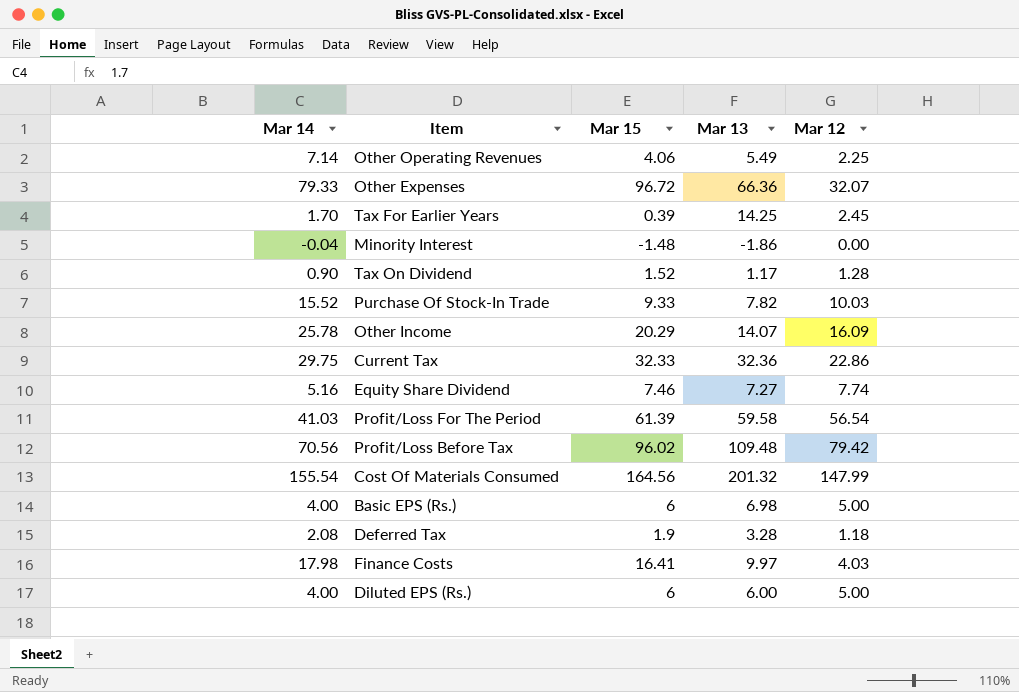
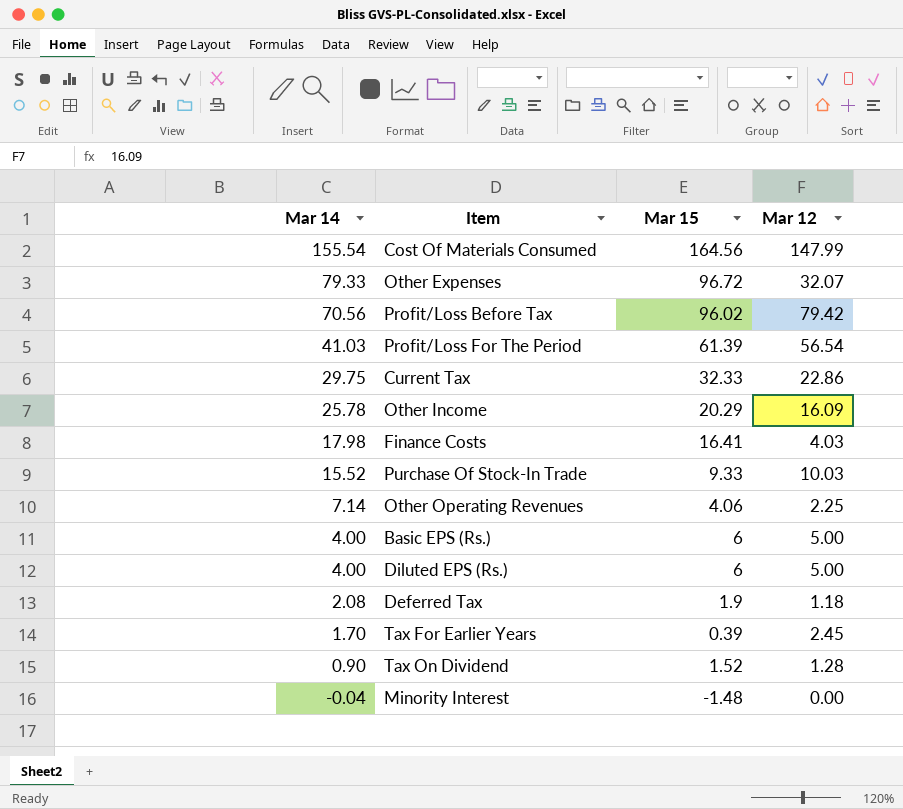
row order: none -> Mar 14 descending
column Mar 13 | position: 4 -> none
row Equity Share Dividend: 5.16 | 7.46 | 7.27 | 7.74 -> none

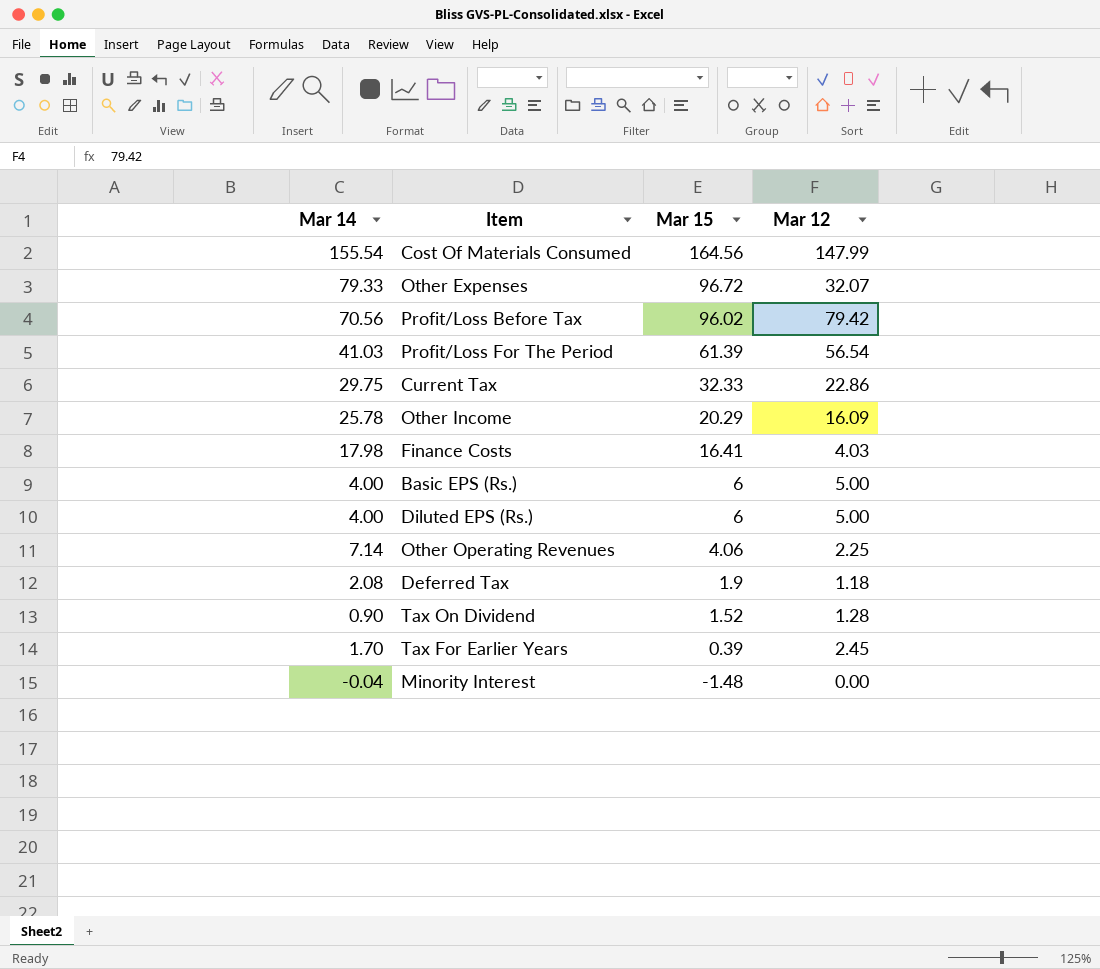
row order: Mar 14 descending -> Mar 15 descending
row Purchase Of Stock-In Trade: 15.52 | 9.33 | 10.03 -> none

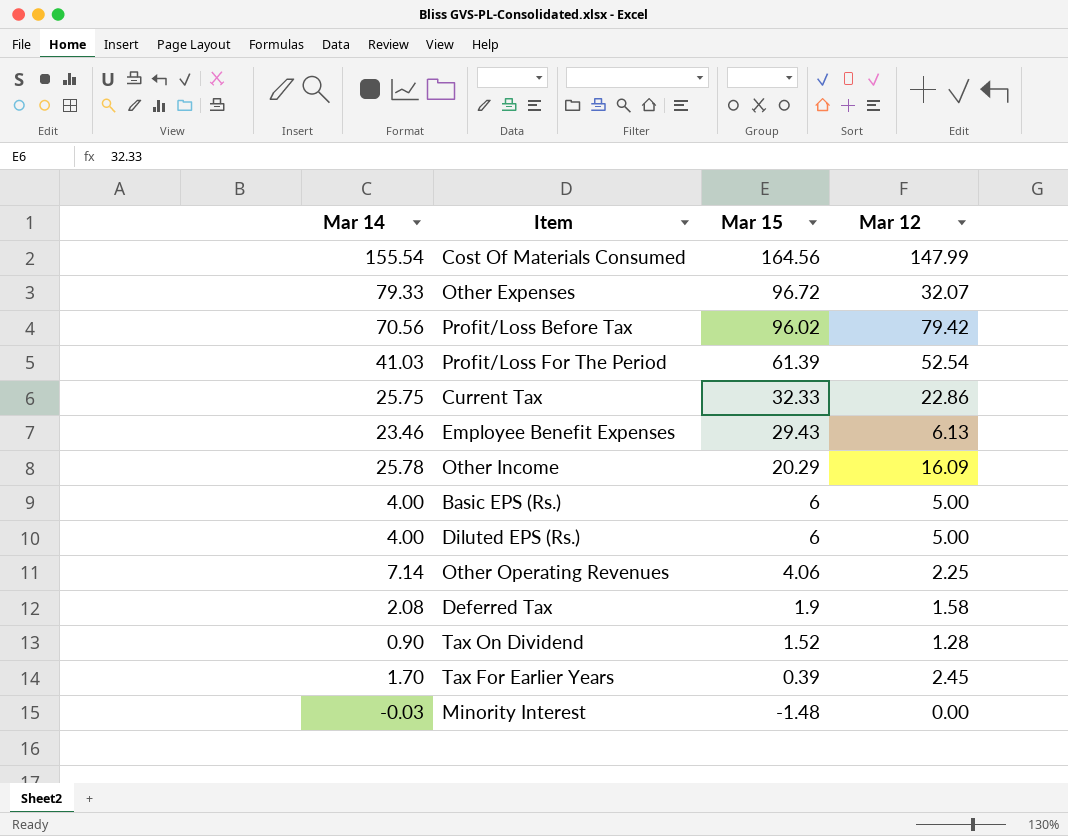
row Finance Costs: 17.98 | 16.41 | 4.03 -> none
Profit/Loss For The Period | Mar 12: 56.54 -> 52.54
Current Tax | Mar 14: 29.75 -> 25.75
row Employee Benefit Expenses: none -> 23.46 | 29.43 | 6.13
Deferred Tax | Mar 12: 1.18 -> 1.58
Minority Interest | Mar 14: -0.04 -> -0.03

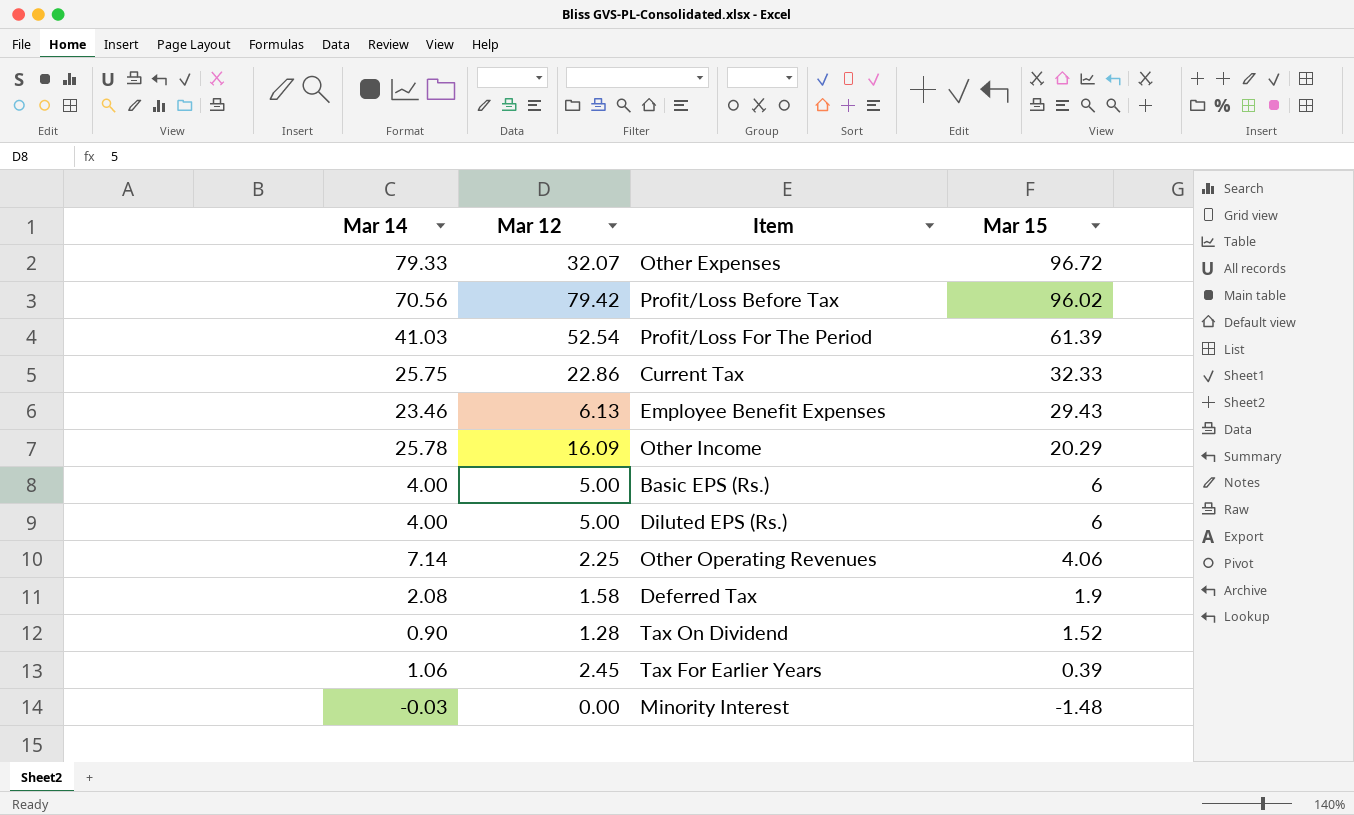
column Mar 12 | position: 4 -> 2
row Cost Of Materials Consumed: 155.54 | 164.56 | 147.99 -> none
Tax For Earlier Years | Mar 14: 1.70 -> 1.06

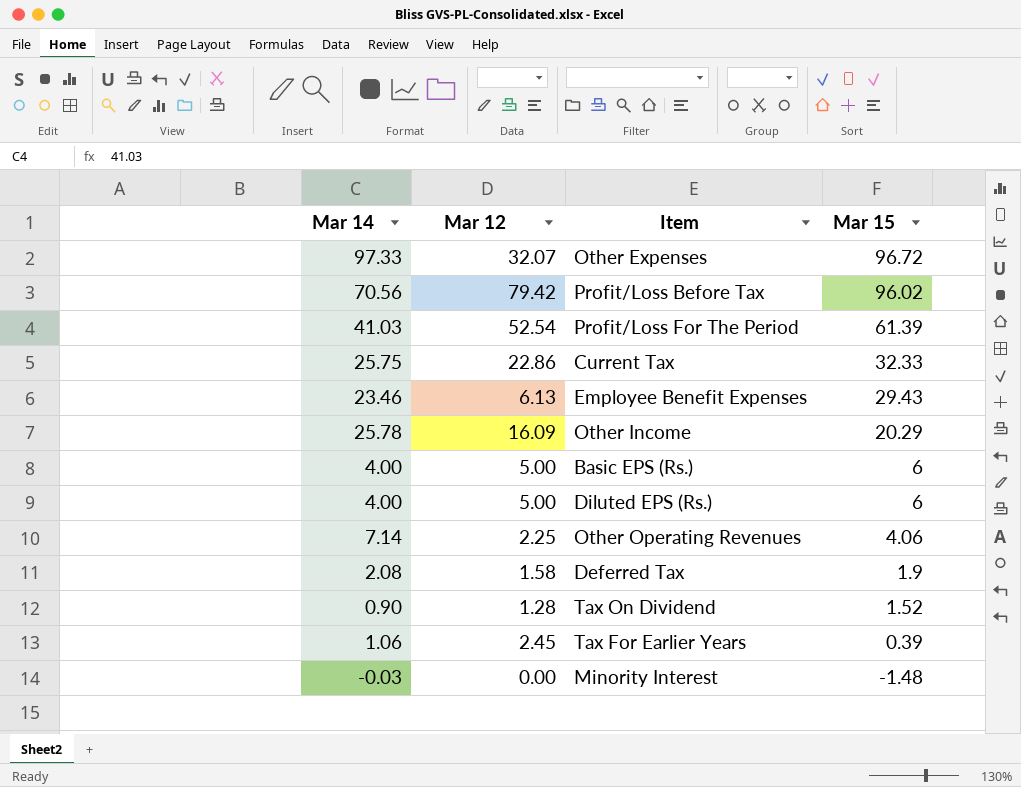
Other Expenses | Mar 14: 79.33 -> 97.33

